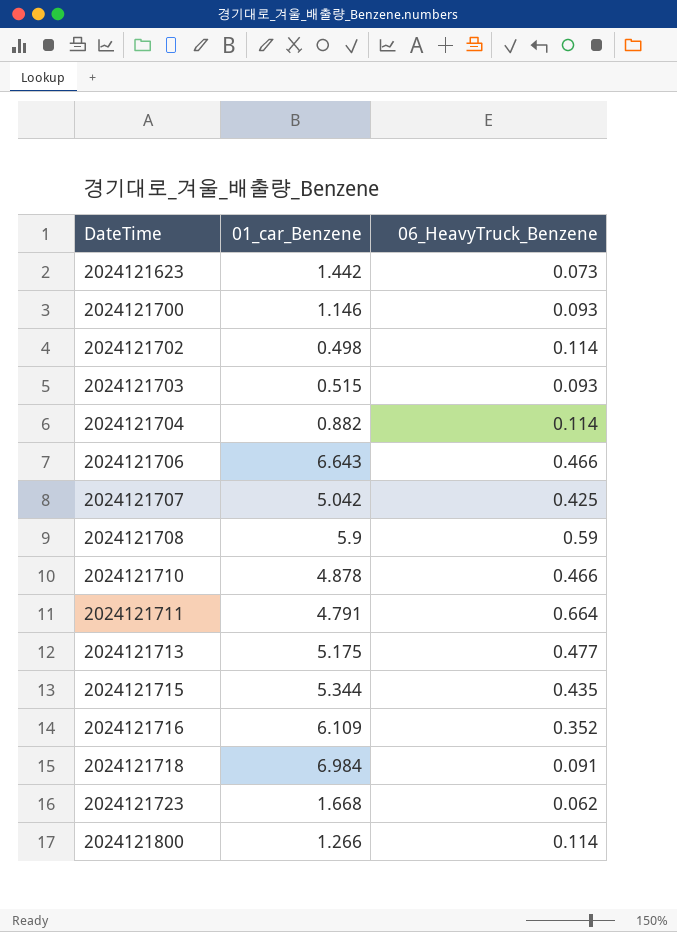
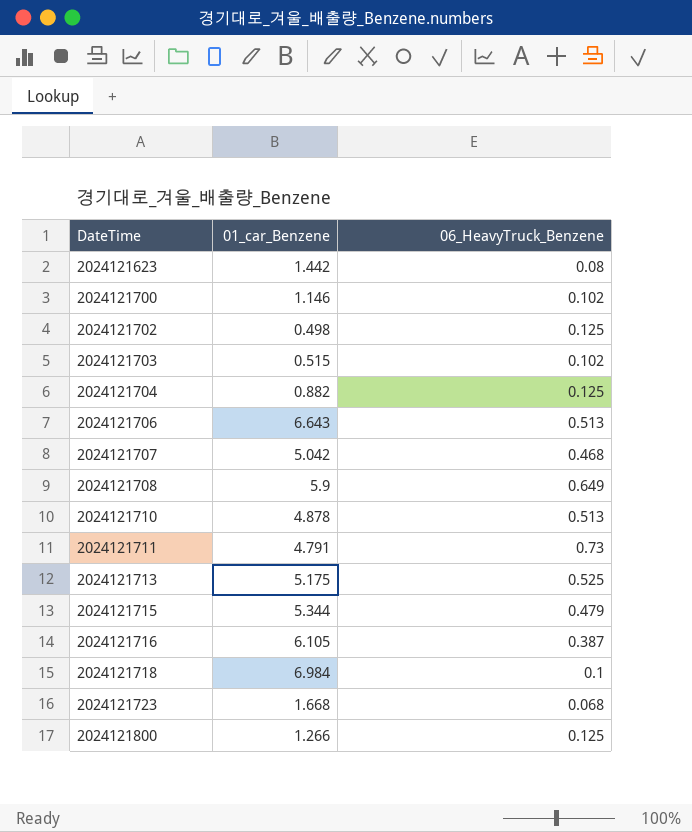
2024121623 | 06_HeavyTruck_Benzene: 0.073 -> 0.08
2024121700 | 06_HeavyTruck_Benzene: 0.093 -> 0.102
2024121702 | 06_HeavyTruck_Benzene: 0.114 -> 0.125
2024121703 | 06_HeavyTruck_Benzene: 0.093 -> 0.102
2024121704 | 06_HeavyTruck_Benzene: 0.114 -> 0.125
2024121706 | 06_HeavyTruck_Benzene: 0.466 -> 0.513
2024121707 | 06_HeavyTruck_Benzene: 0.425 -> 0.468
2024121708 | 06_HeavyTruck_Benzene: 0.59 -> 0.649
2024121710 | 06_HeavyTruck_Benzene: 0.466 -> 0.513
2024121711 | 06_HeavyTruck_Benzene: 0.664 -> 0.73
2024121713 | 06_HeavyTruck_Benzene: 0.477 -> 0.525
2024121715 | 06_HeavyTruck_Benzene: 0.435 -> 0.479
2024121716 | 01_car_Benzene: 6.109 -> 6.105
2024121716 | 06_HeavyTruck_Benzene: 0.352 -> 0.387
2024121718 | 06_HeavyTruck_Benzene: 0.091 -> 0.1
2024121723 | 06_HeavyTruck_Benzene: 0.062 -> 0.068
2024121800 | 06_HeavyTruck_Benzene: 0.114 -> 0.125

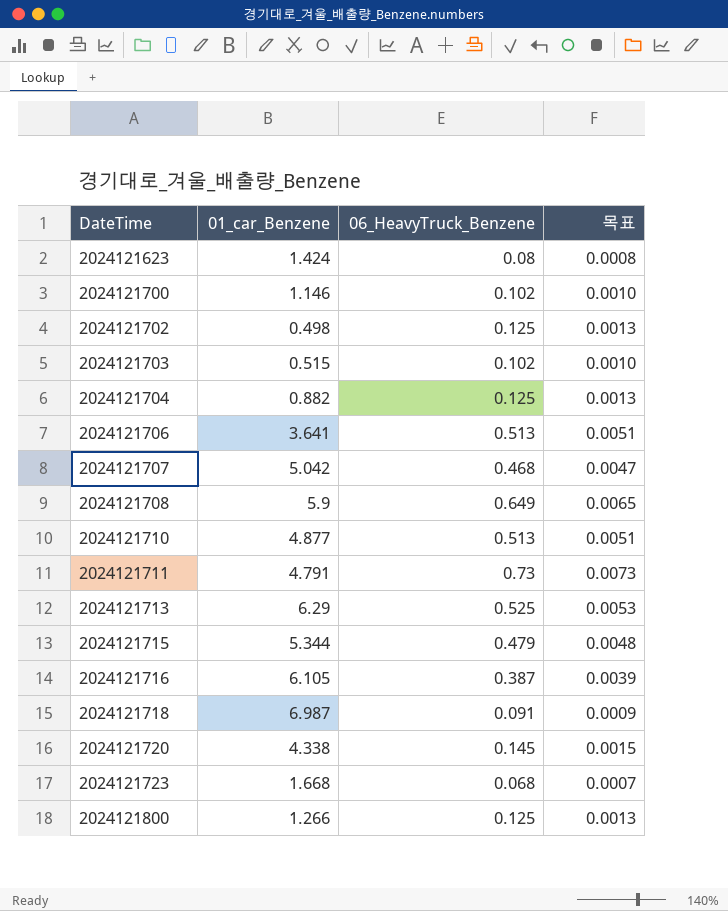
column 목표 | formula: none -> [06_HeavyTruck_Benzene] * 0.01
2024121623 | 01_car_Benzene: 1.442 -> 1.424
2024121706 | 01_car_Benzene: 6.643 -> 3.641
2024121710 | 01_car_Benzene: 4.878 -> 4.877
2024121713 | 01_car_Benzene: 5.175 -> 6.29
2024121718 | 01_car_Benzene: 6.984 -> 6.987
2024121718 | 06_HeavyTruck_Benzene: 0.1 -> 0.091
row 2024121720: none -> 4.338 | 0.145 | 0.0015

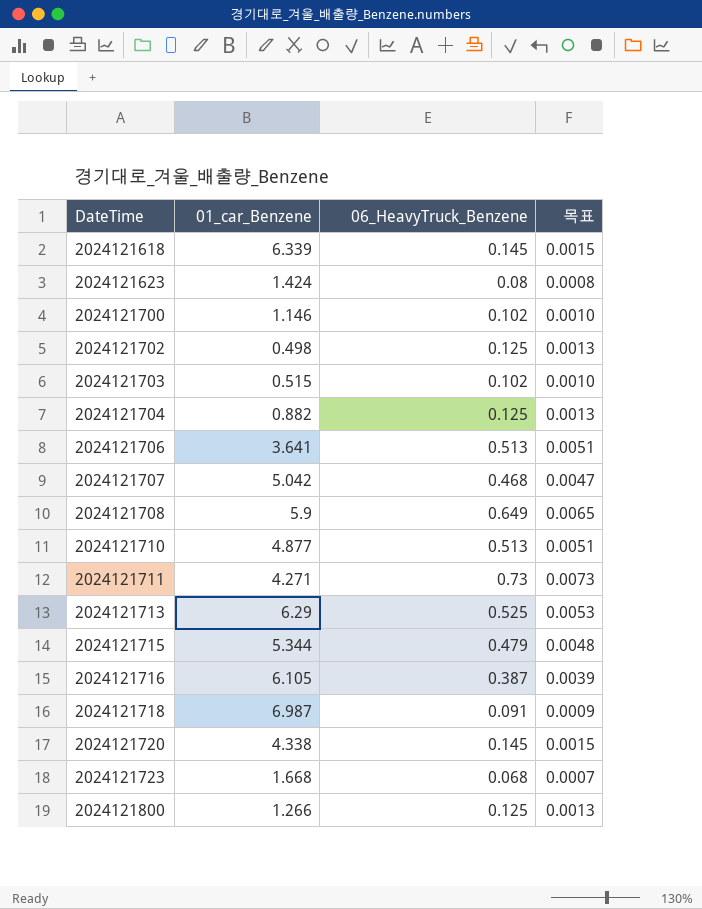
row 2024121618: none -> 6.339 | 0.145 | 0.0015
2024121711 | 01_car_Benzene: 4.791 -> 4.271

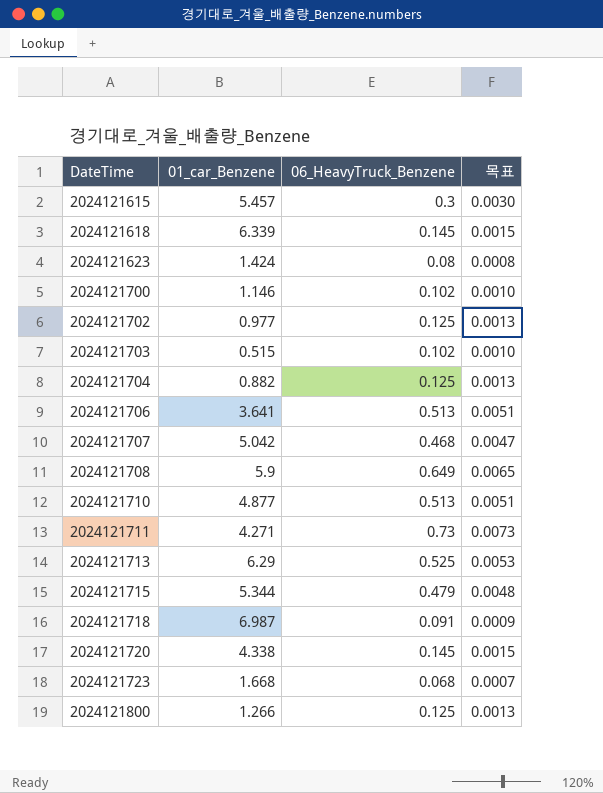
row 2024121716: 6.105 | 0.387 | 0.0039 -> none
row 2024121615: none -> 5.457 | 0.3 | 0.0030
2024121702 | 01_car_Benzene: 0.498 -> 0.977

